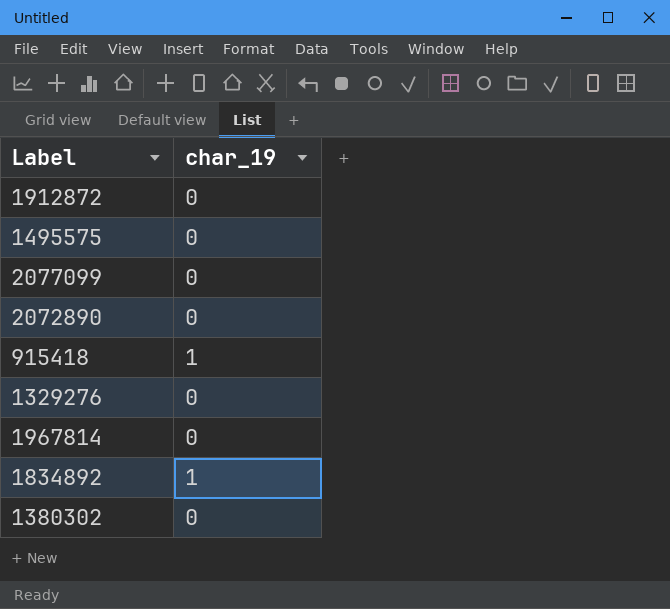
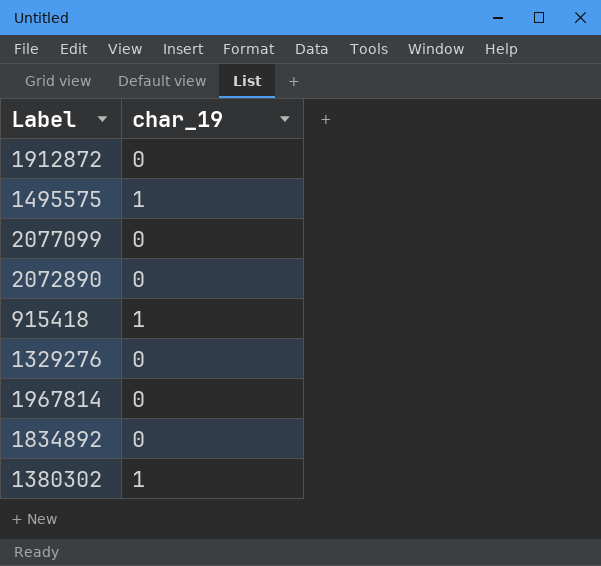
1495575 | char_19: 0 -> 1
1834892 | char_19: 1 -> 0
1380302 | char_19: 0 -> 1

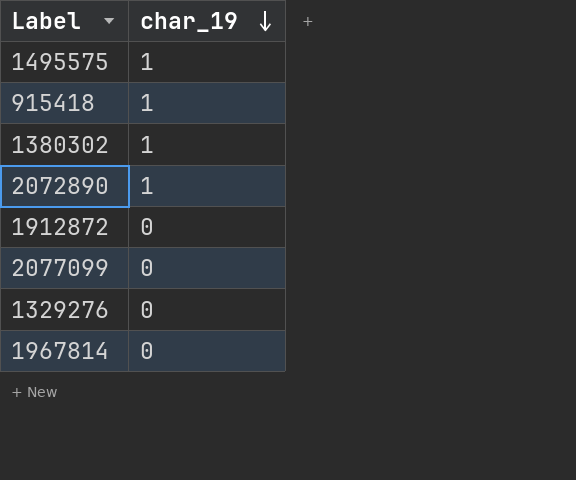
row order: none -> char_19 descending
row 1834892: 0 -> none
2072890 | char_19: 0 -> 1

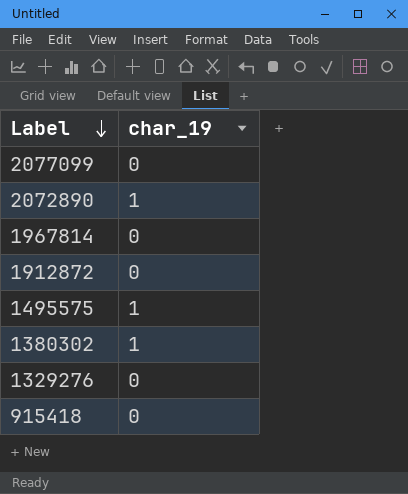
row order: char_19 descending -> Label descending
915418 | char_19: 1 -> 0

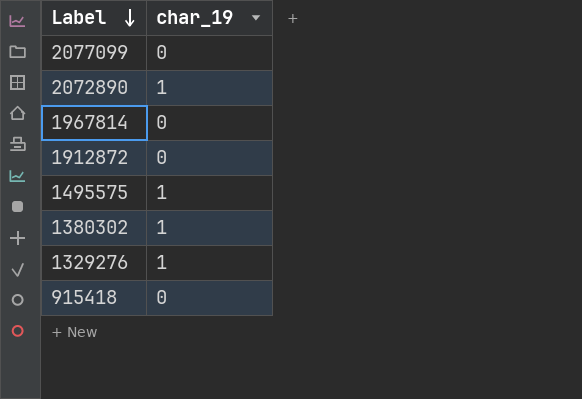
1329276 | char_19: 0 -> 1

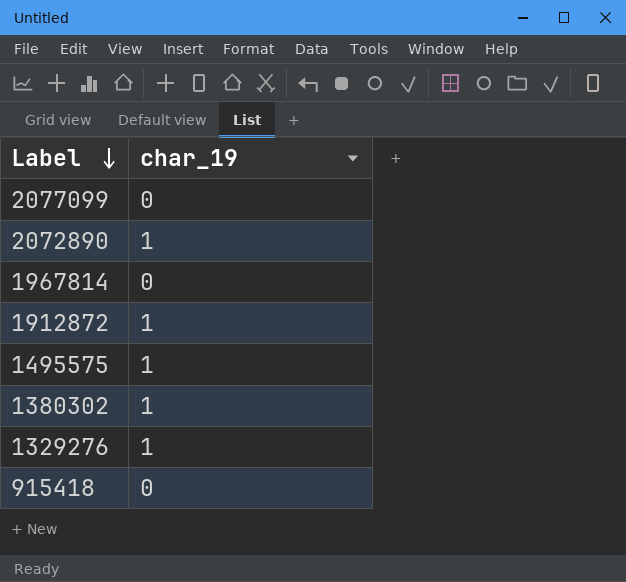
1912872 | char_19: 0 -> 1

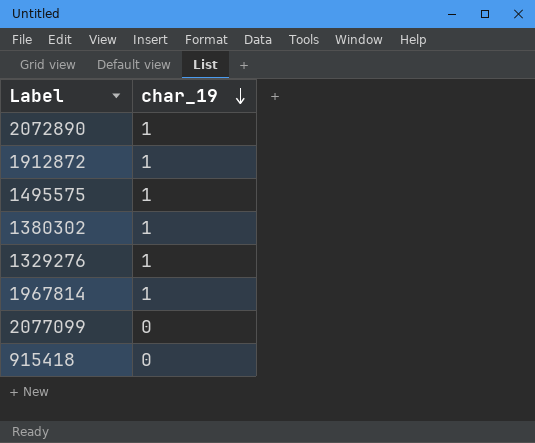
row order: Label descending -> char_19 descending
1967814 | char_19: 0 -> 1

